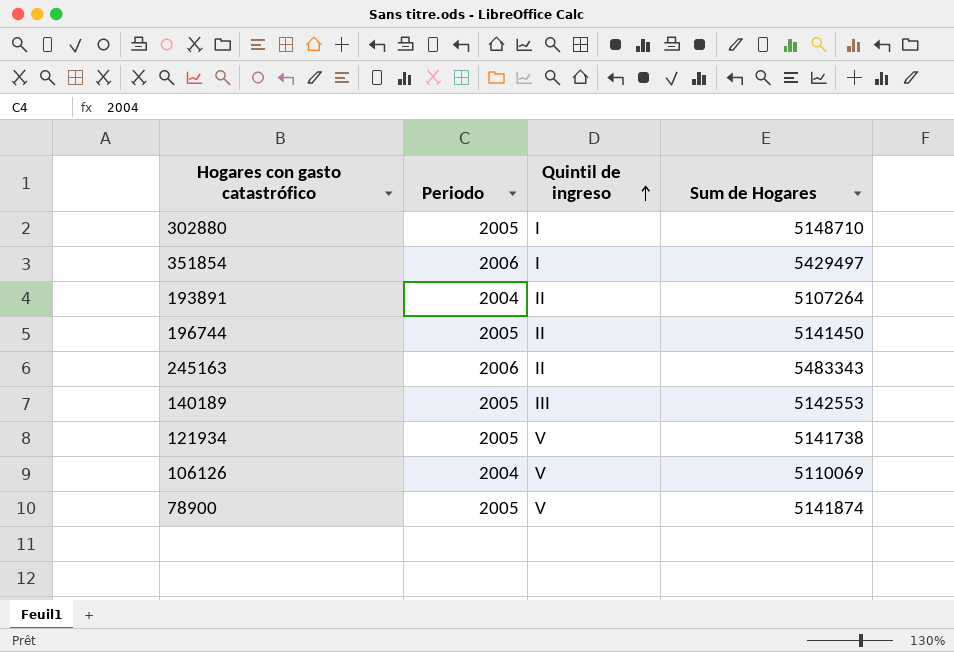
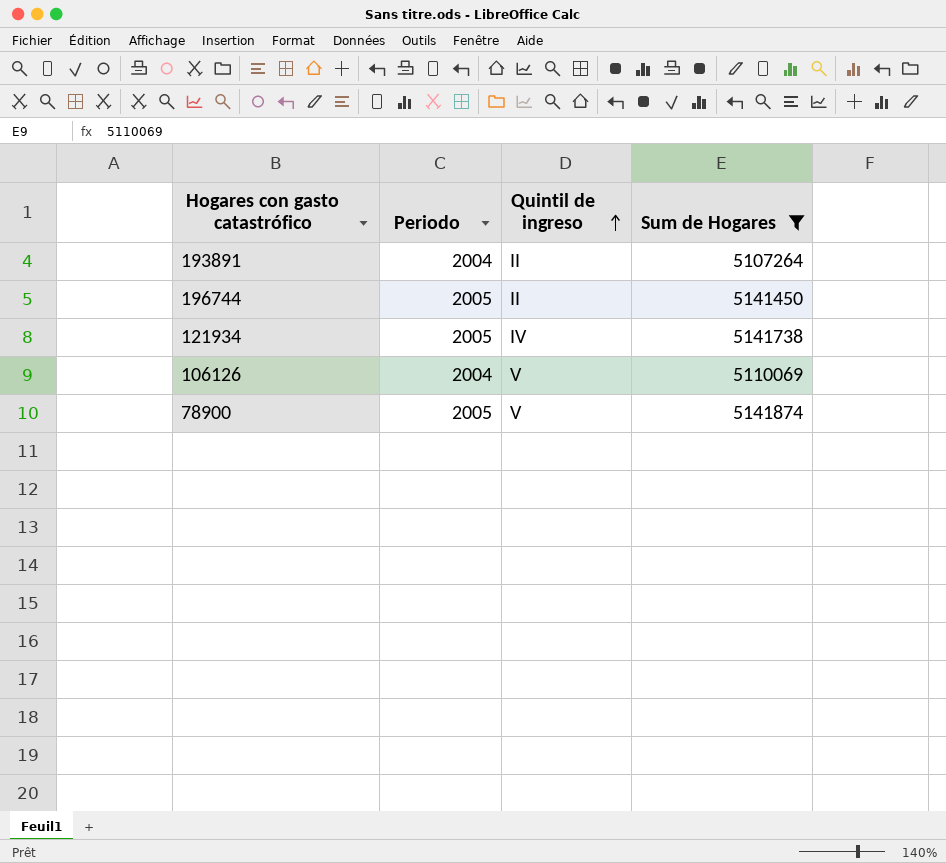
filter: none -> Sum de Hogares <= 5141874
121934 | Quintil de ingreso: V -> IV

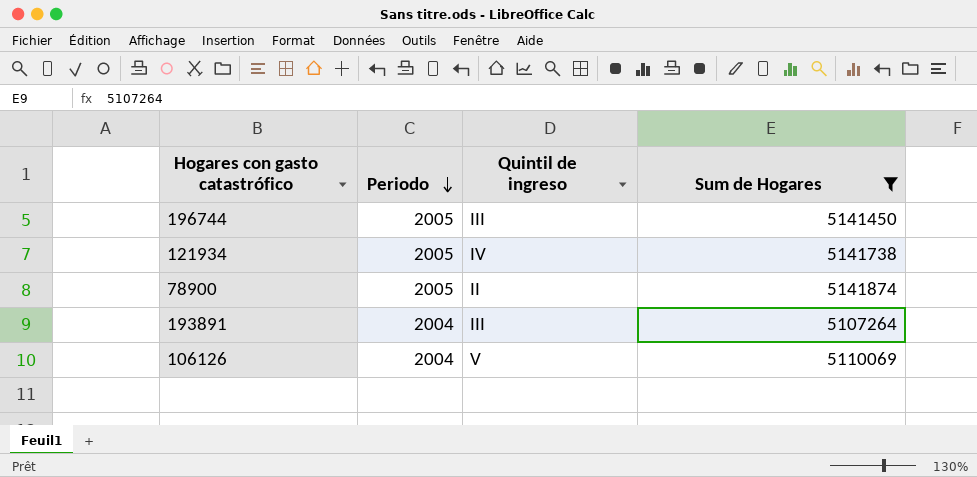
row order: Quintil de ingreso ascending -> Periodo descending
196744 | Quintil de ingreso: II -> III
78900 | Quintil de ingreso: V -> II
193891 | Quintil de ingreso: II -> III

